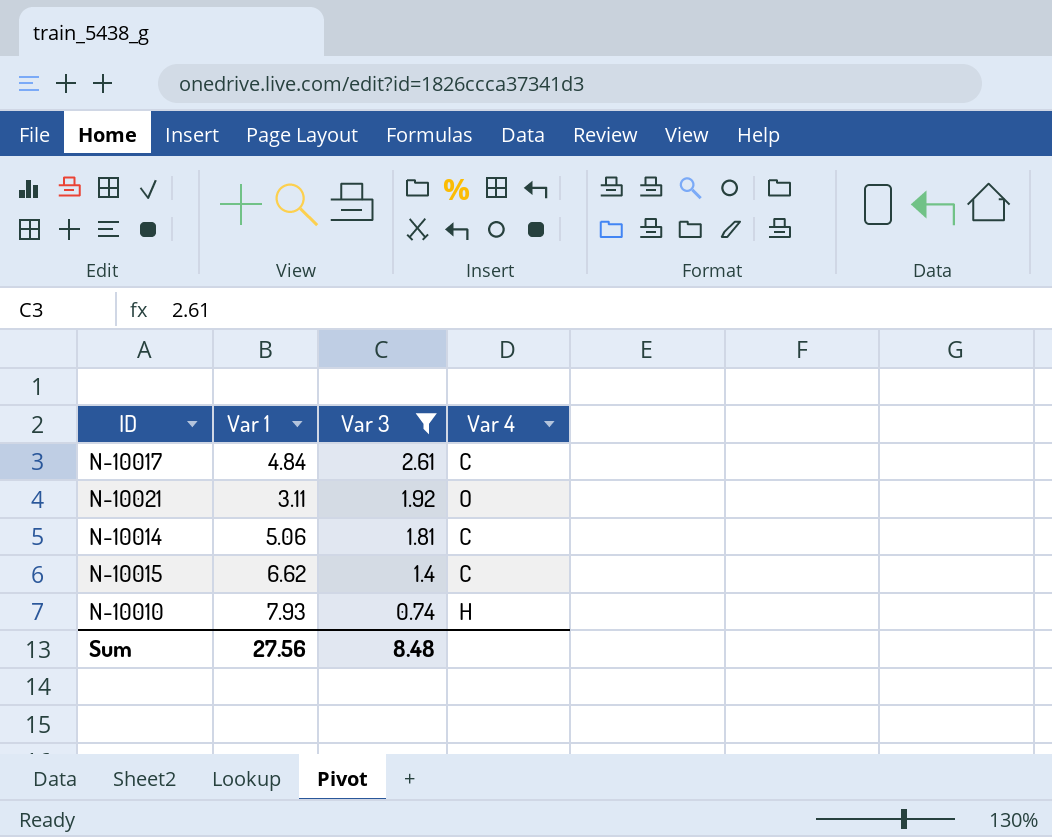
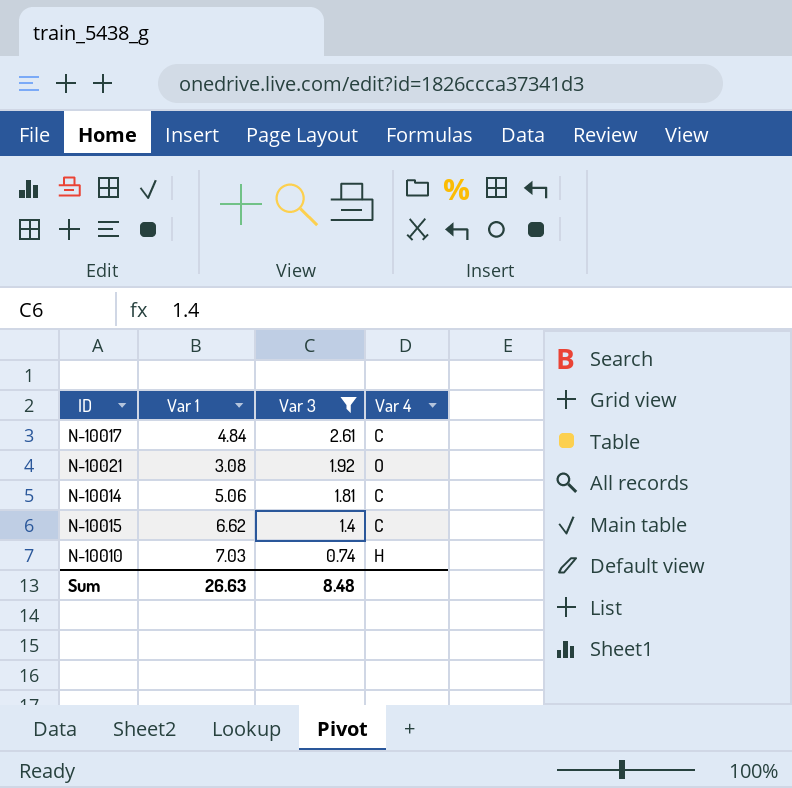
N-10021 | Var 1: 3.11 -> 3.08
N-10010 | Var 1: 7.93 -> 7.03
Sum | Var 1: 27.56 -> 26.63

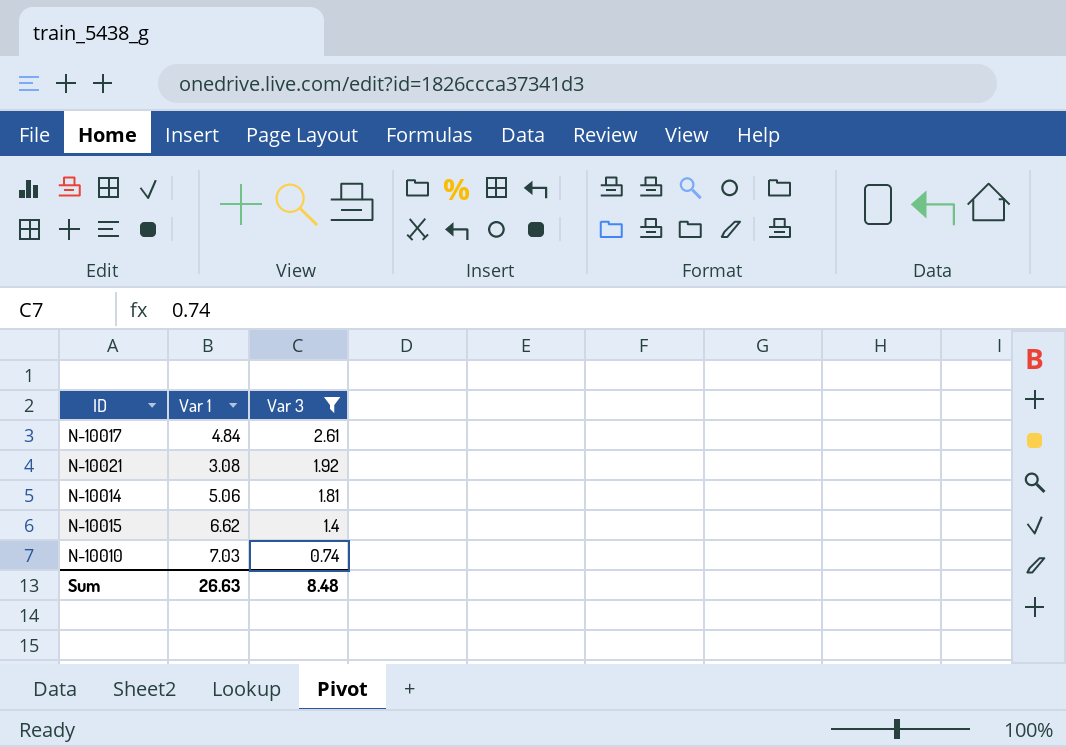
column Var 4 | position: 4 -> none

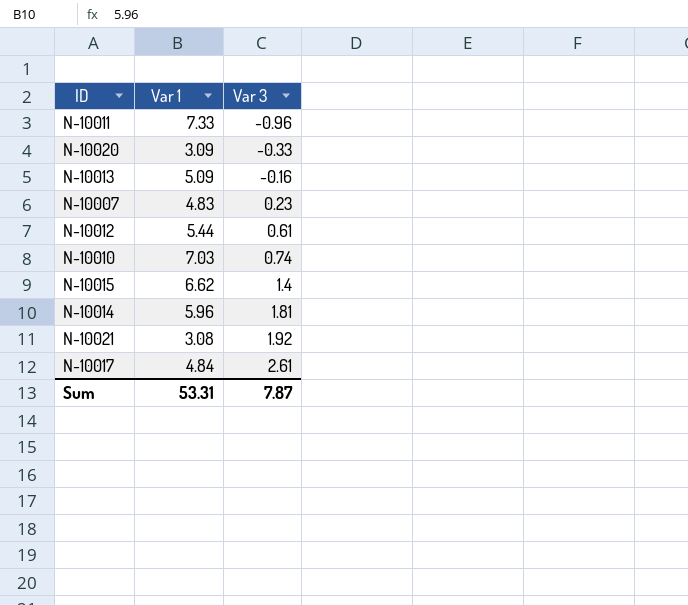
filter: Var 3 >= 0.74 -> none
row order: Var 3 descending -> Var 3 ascending
N-10014 | Var 1: 5.06 -> 5.96
Sum | Var 1: 26.63 -> 53.31
Sum | Var 3: 8.48 -> 7.87

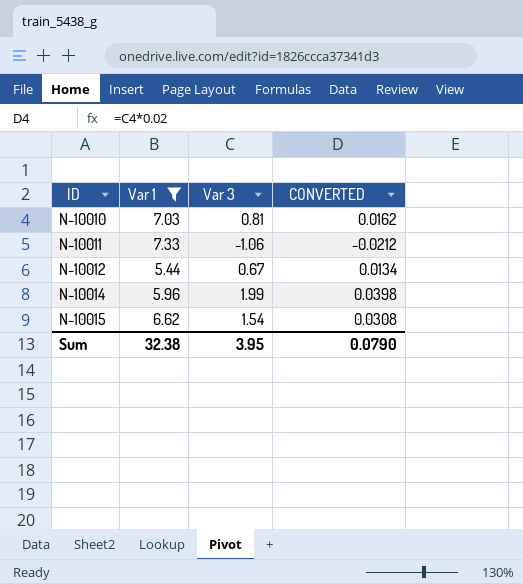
filter: none -> Var 1 >= 5.44
row order: Var 3 ascending -> ID ascending
column CONVERTED | formula: none -> [Var 3] * 0.02
N-10010 | Var 3: 0.74 -> 0.81
N-10011 | Var 3: -0.96 -> -1.06
N-10012 | Var 3: 0.61 -> 0.67
N-10014 | Var 3: 1.81 -> 1.99
N-10015 | Var 3: 1.4 -> 1.54
Sum | Var 1: 53.31 -> 32.38
Sum | Var 3: 7.87 -> 3.95

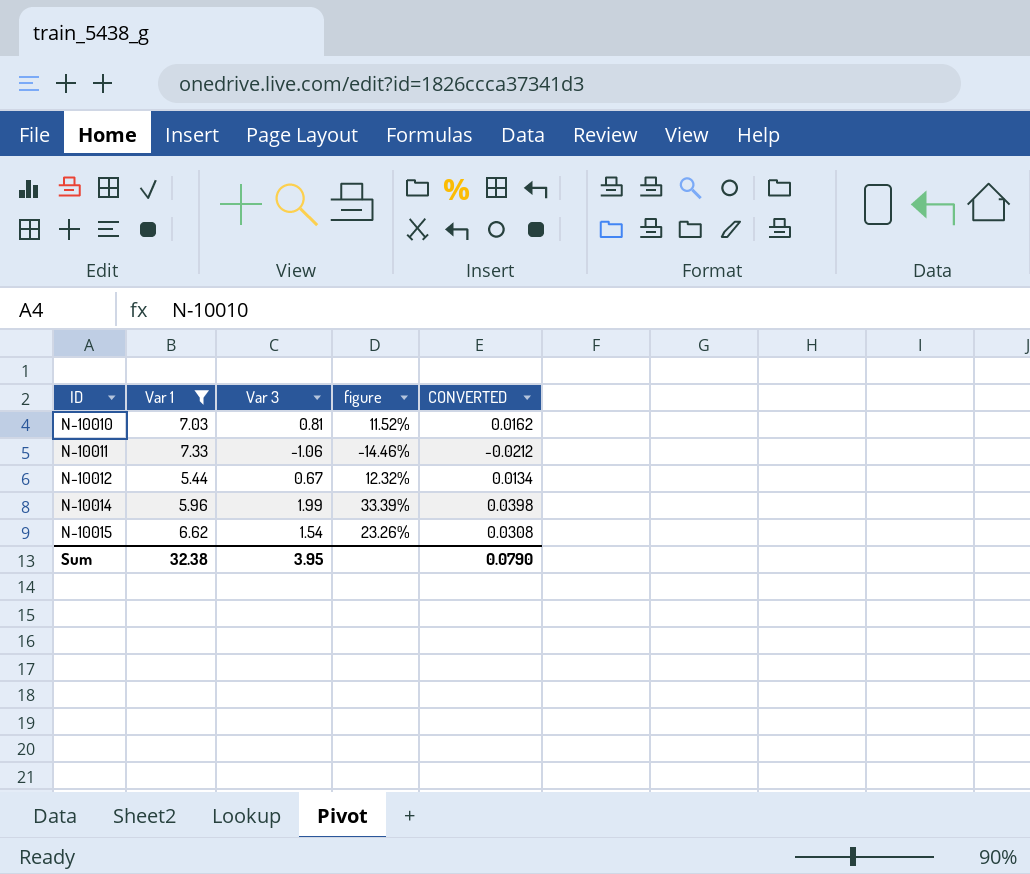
column figure | formula: none -> [Var 3] / [Var 1]

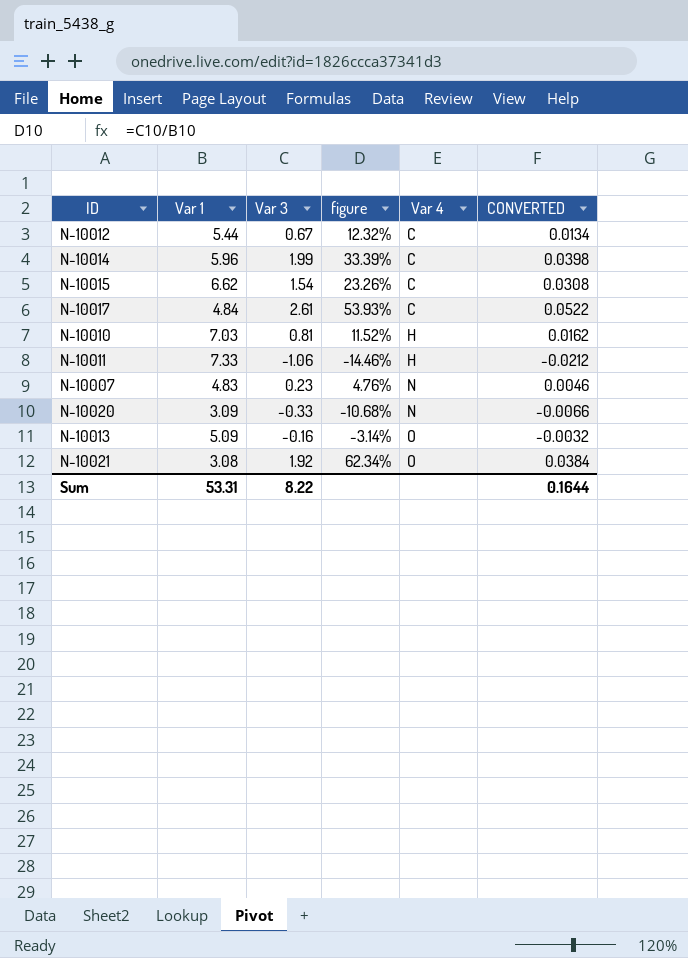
filter: Var 1 >= 5.44 -> none
row order: ID ascending -> Var 4 ascending
column Var 4 | position: none -> 5
Sum | Var 1: 32.38 -> 53.31
Sum | Var 3: 3.95 -> 8.22
Sum | CONVERTED: 0.0790 -> 0.1644

